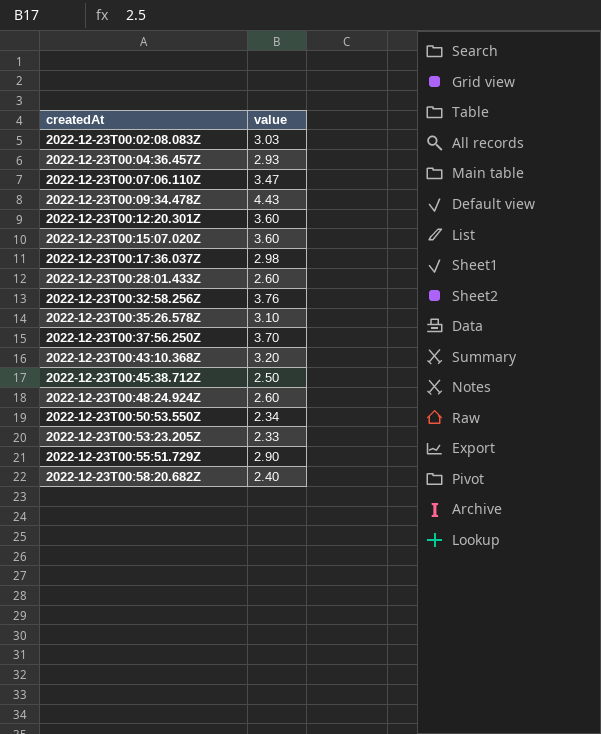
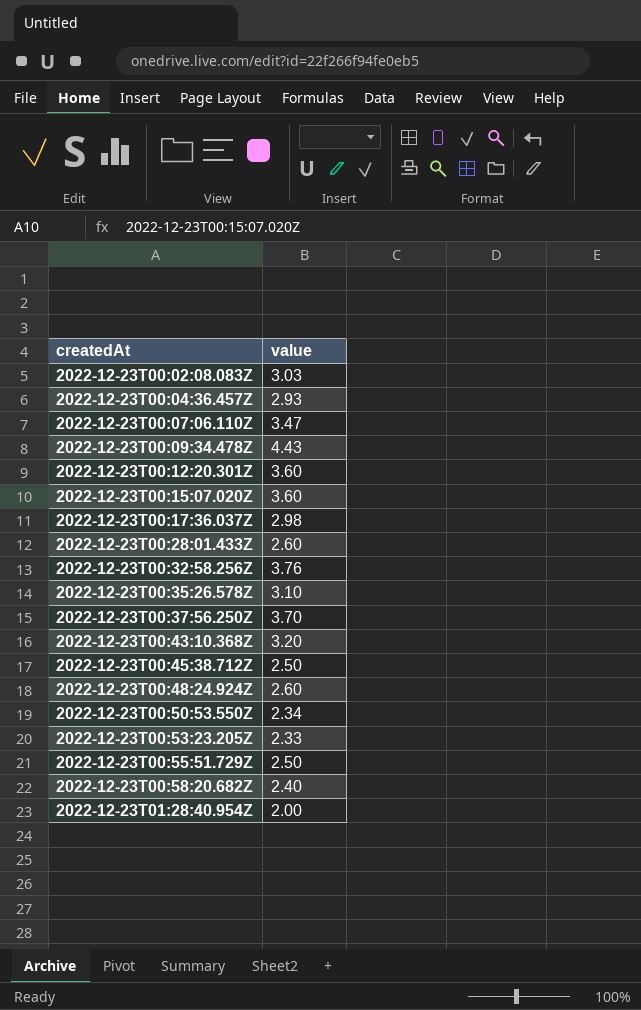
2022-12-23T00:55:51.729Z | value: 2.90 -> 2.50
row 2022-12-23T01:28:40.954Z: none -> 2.00

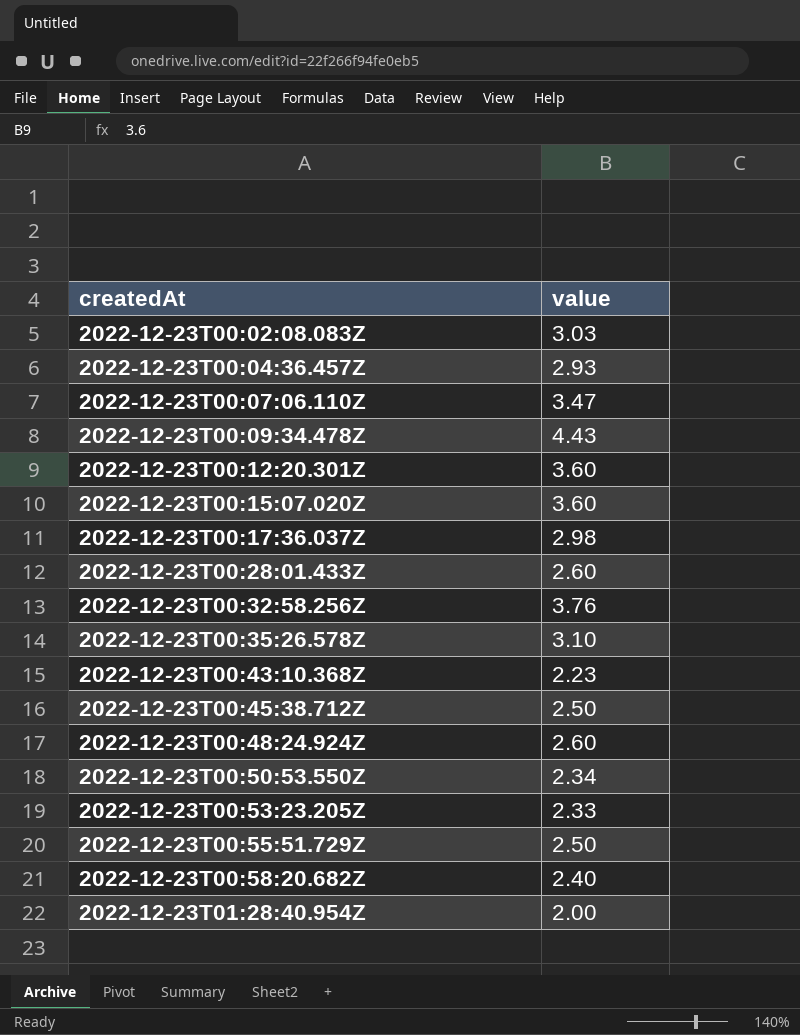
row 2022-12-23T00:37:56.250Z: 3.70 -> none
2022-12-23T00:43:10.368Z | value: 3.20 -> 2.23

